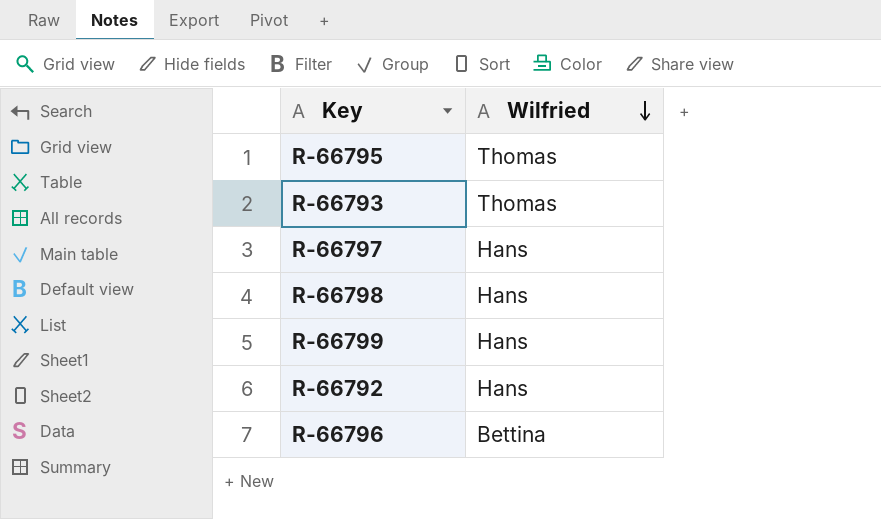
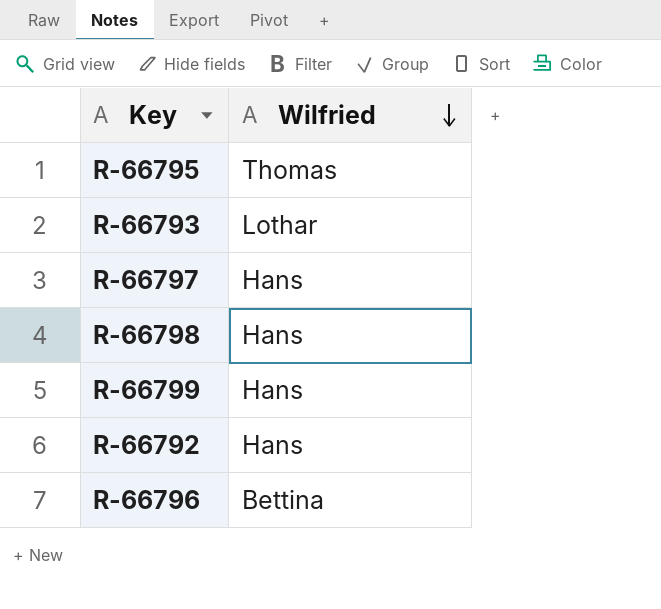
R-66793 | Wilfried: Thomas -> Lothar

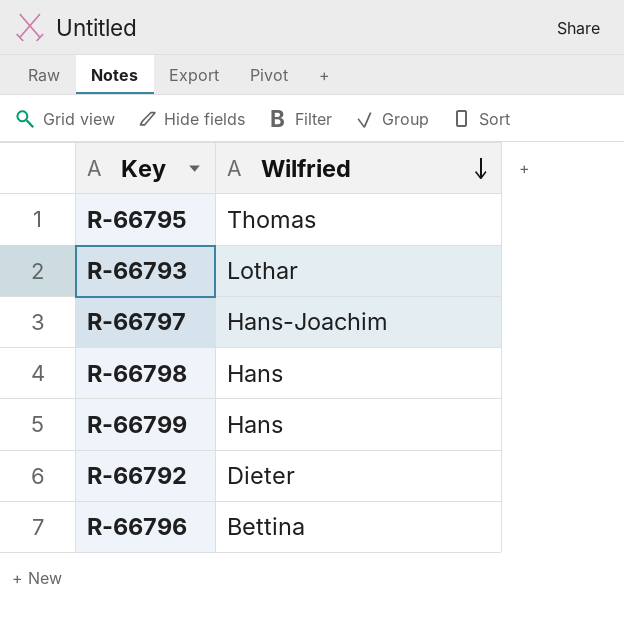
R-66797 | Wilfried: Hans -> Hans-Joachim
R-66792 | Wilfried: Hans -> Dieter

